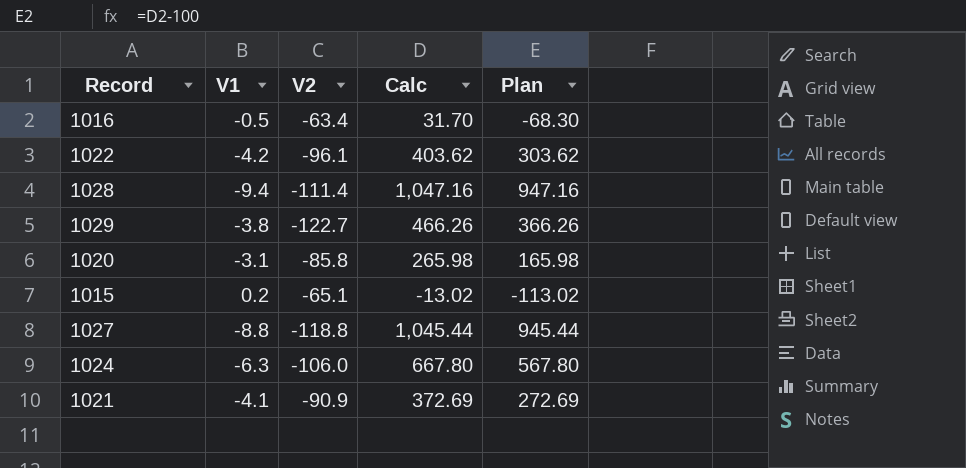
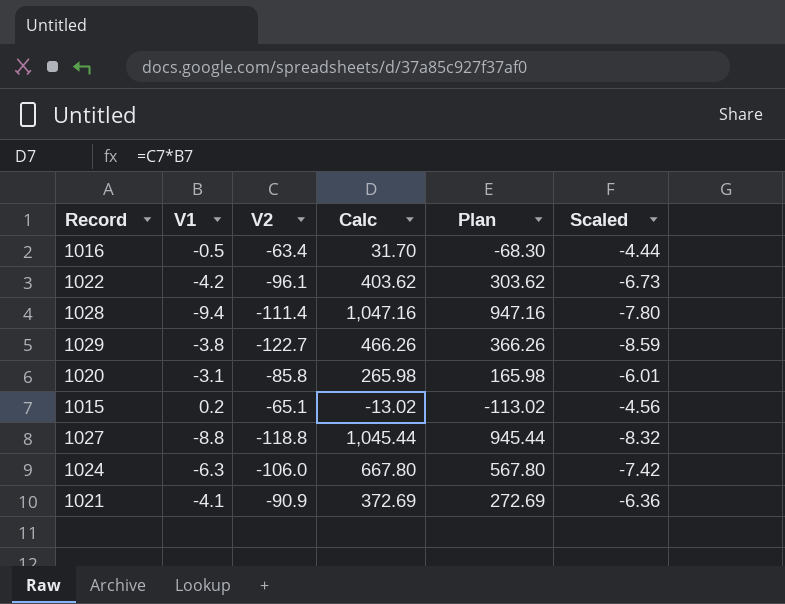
column Scaled | formula: none -> [V2] * 0.07

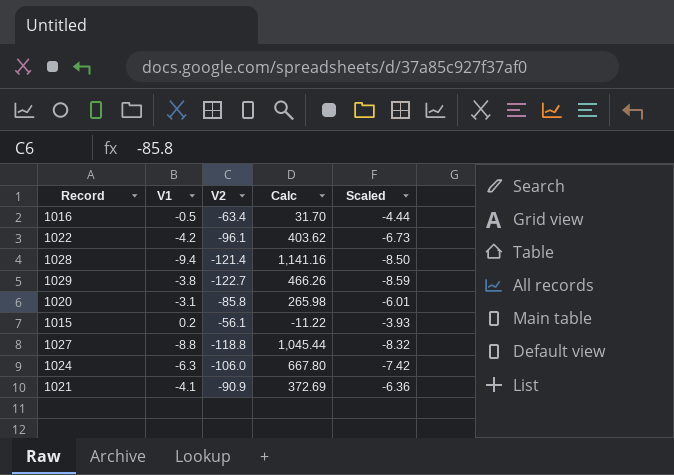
column Plan | formula: [Calc] - 100 -> none
1028 | V2: -111.4 -> -121.4
1028 | Calc: 1,047.16 -> 1,141.16
1028 | Scaled: -7.80 -> -8.50
1015 | V2: -65.1 -> -56.1
1015 | Calc: -13.02 -> -11.22
1015 | Scaled: -4.56 -> -3.93

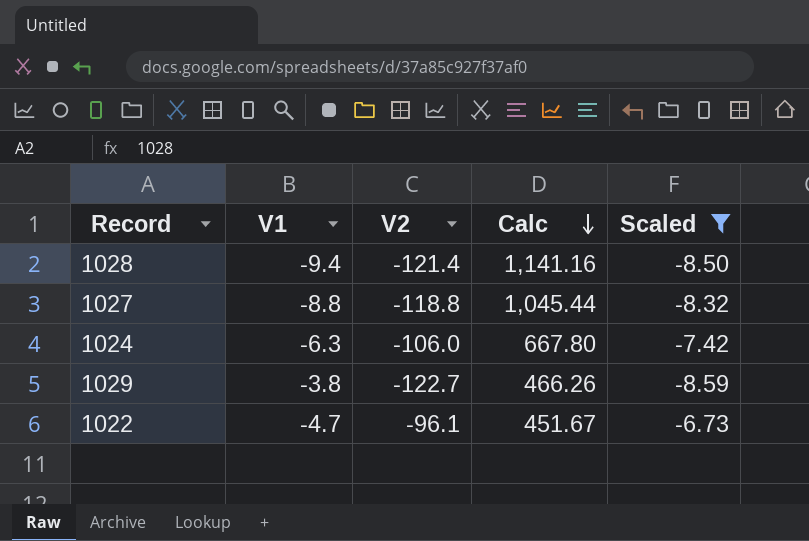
filter: none -> Scaled <= -6.73
row order: none -> Calc descending
1022 | V1: -4.2 -> -4.7
1022 | Calc: 403.62 -> 451.67

